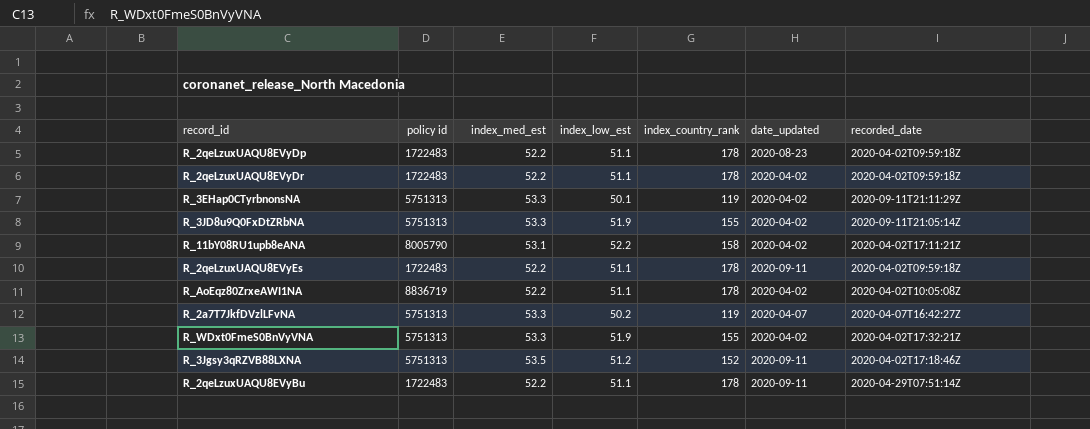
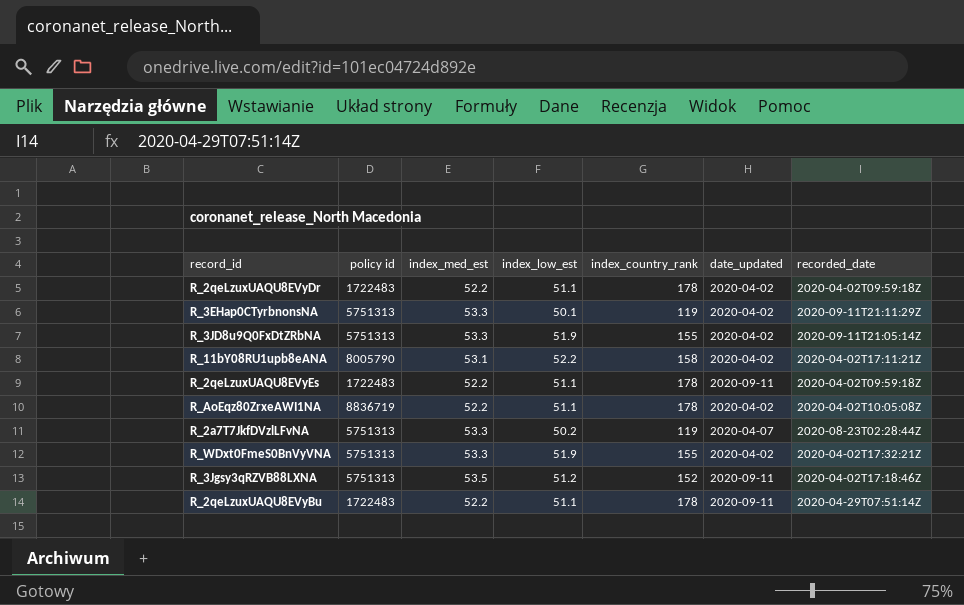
row R_2qeLzuxUAQU8EVyDp: 1722483 | 52.2 | 51.1 | 178 | 2020-08-23 | 2020-04-02T09:59:18Z -> none
R_2a7T7JkfDVzlLFvNA | recorded_date: 2020-04-07T16:42:27Z -> 2020-08-23T02:28:44Z

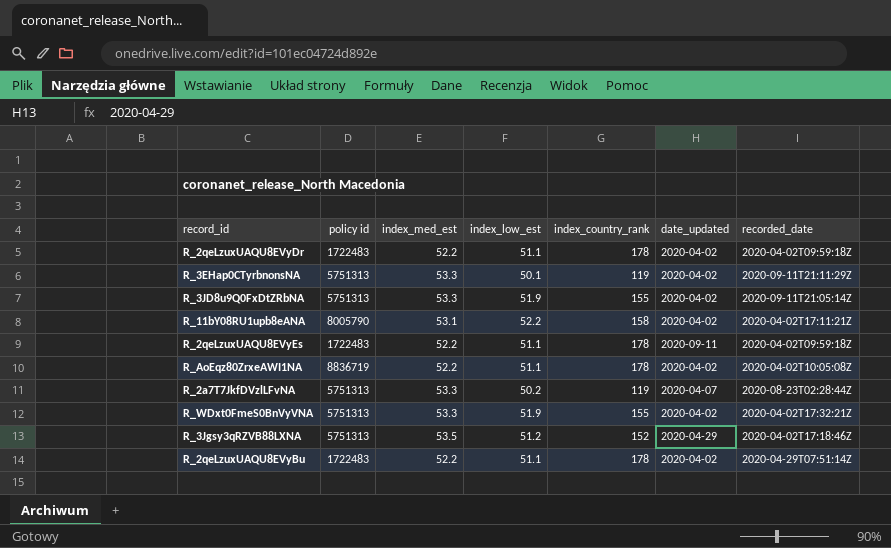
R_3Jgsy3qRZVB88LXNA | date_updated: 2020-09-11 -> 2020-04-29
R_2qeLzuxUAQU8EVyBu | date_updated: 2020-09-11 -> 2020-04-02

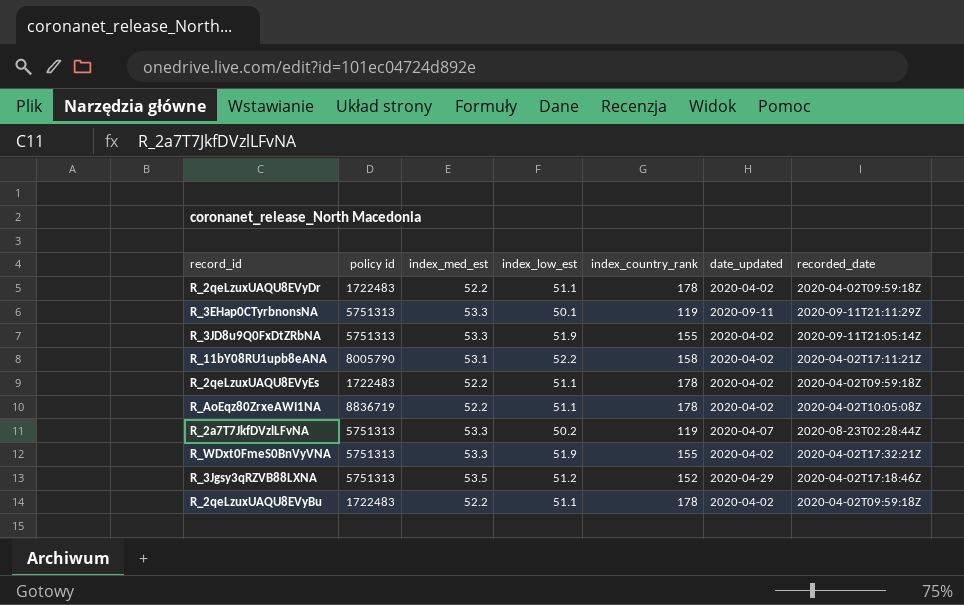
R_3EHap0CTyrbnonsNA | date_updated: 2020-04-02 -> 2020-09-11
R_2qeLzuxUAQU8EVyEs | date_updated: 2020-09-11 -> 2020-04-02
R_2qeLzuxUAQU8EVyBu | recorded_date: 2020-04-29T07:51:14Z -> 2020-04-02T09:59:18Z

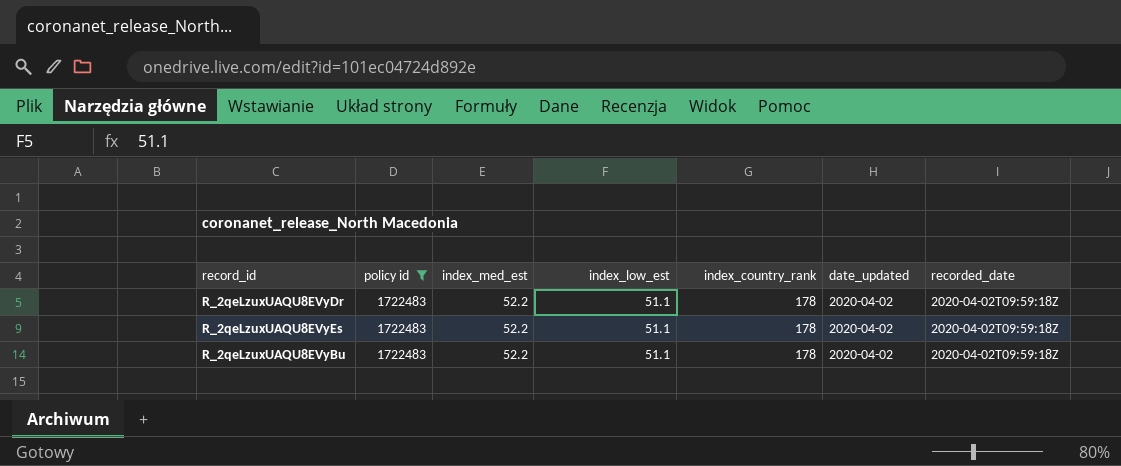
filter: none -> policy id = 1722483

